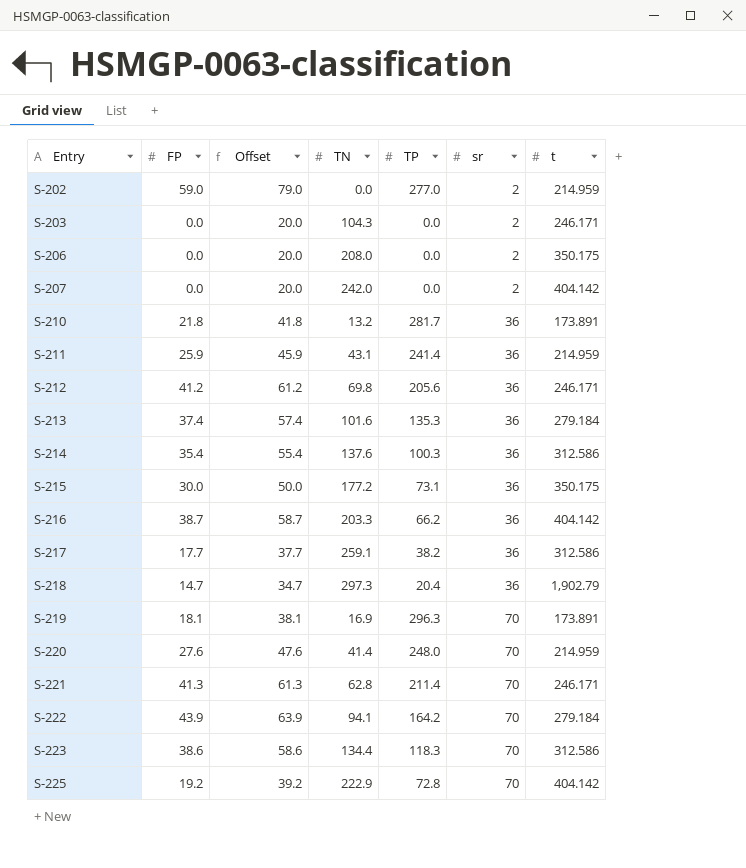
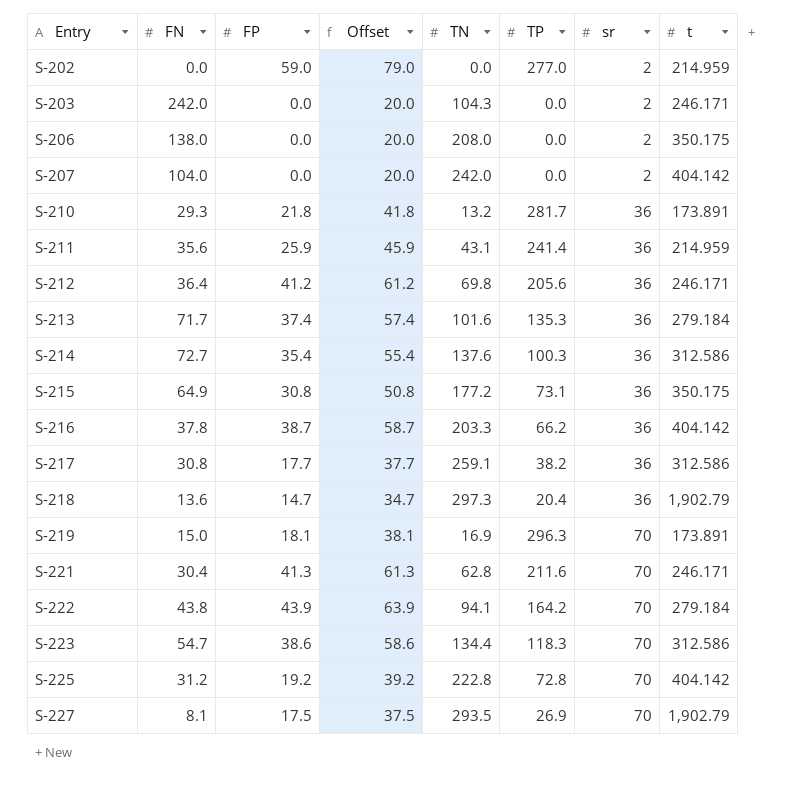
column FN | position: none -> 2
row S-220: 27.6 | 47.6 | 41.4 | 248.0 | 70 | 214.959 -> none
S-215 | FP: 30.0 -> 30.8
S-215 | Offset: 50.0 -> 50.8
S-221 | TP: 211.4 -> 211.6
S-225 | TN: 222.9 -> 222.8
row S-227: none -> 8.1 | 17.5 | 37.5 | 293.5 | 26.9 | 70 | 1,902.79

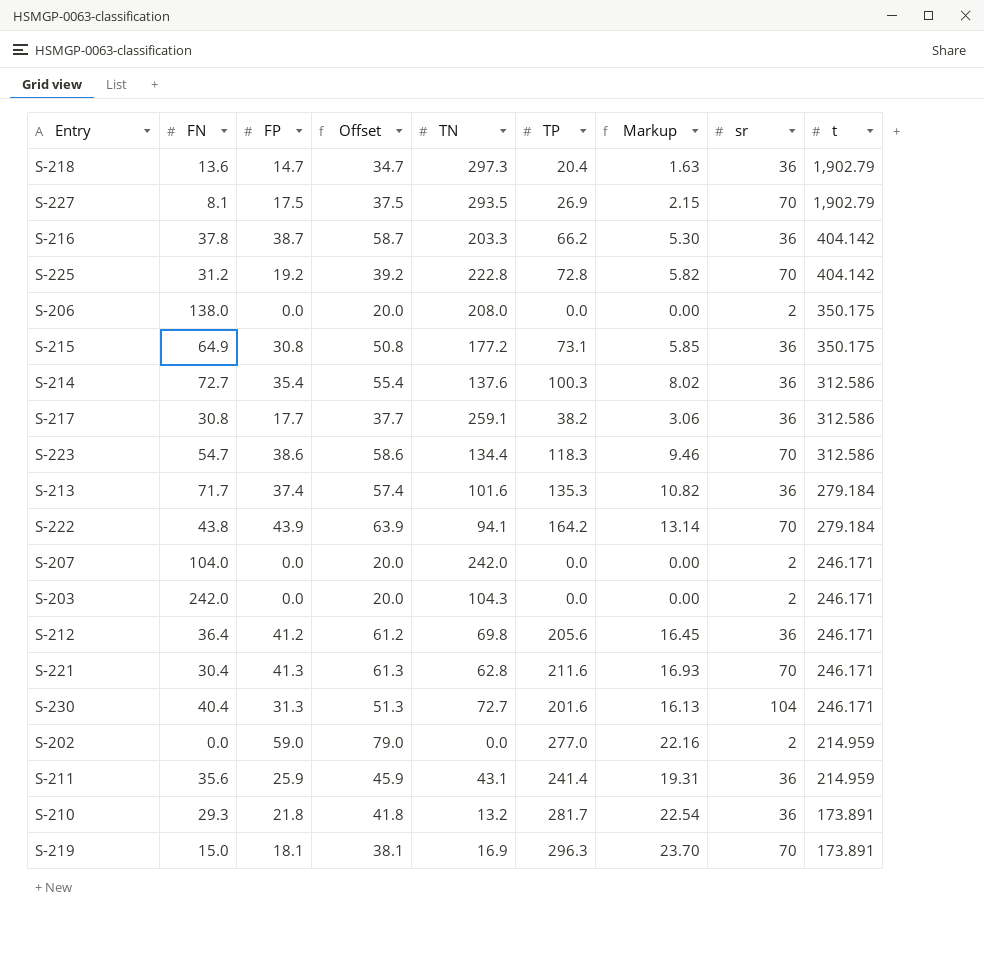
row order: Entry ascending -> t descending
column Markup | formula: none -> [TP] * 0.08
S-207 | t: 404.142 -> 246.171
row S-230: none -> 40.4 | 31.3 | 51.3 | 72.7 | 201.6 | 16.13 | 104 | 246.171

